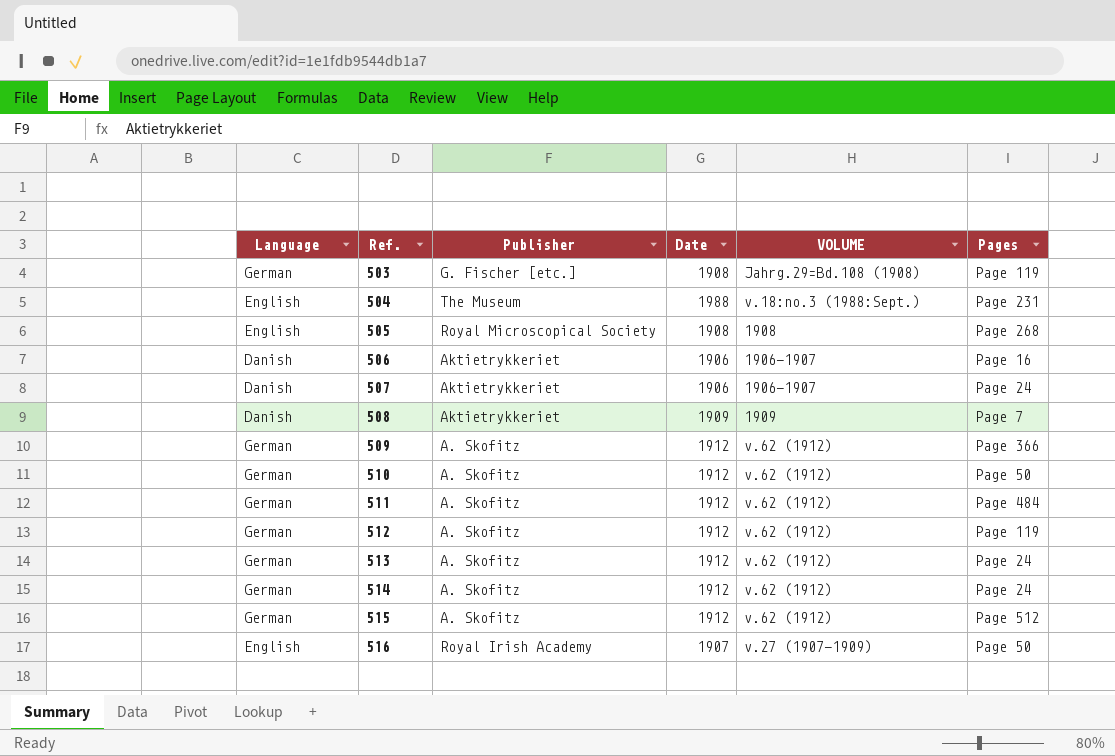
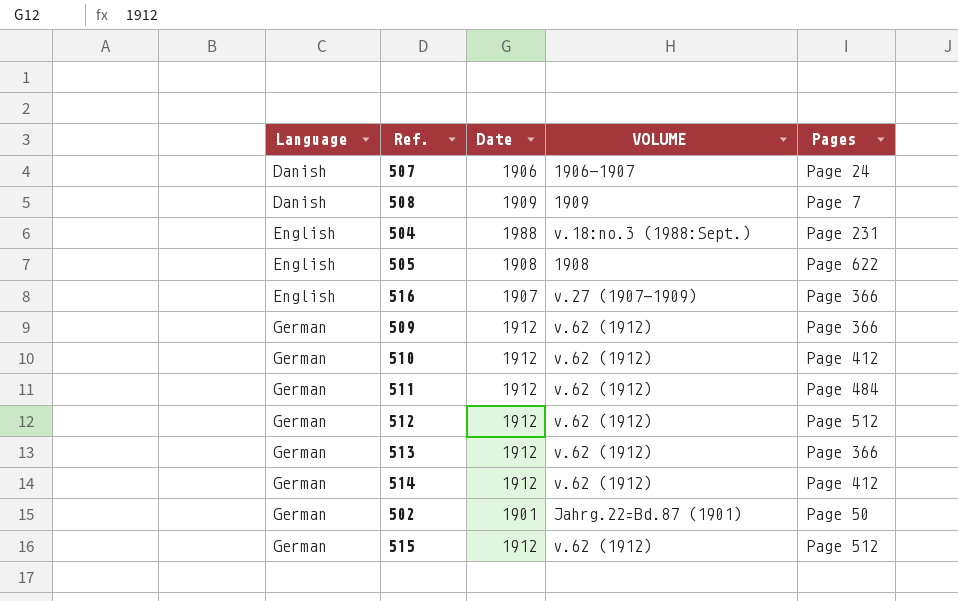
row order: Ref. ascending -> Language ascending
column Publisher | position: 3 -> none
row 503: German | G. Fischer [etc.] | 1908 | Jahrg.29=Bd.108 (1908) | Page 119 -> none
row 506: Danish | Aktietrykkeriet | 1906 | 1906-1907 | Page 16 -> none
505 | Pages: Page 268 -> Page 622
516 | Pages: Page 50 -> Page 366
510 | Pages: Page 50 -> Page 412
512 | Pages: Page 119 -> Page 512
513 | Pages: Page 24 -> Page 366
514 | Pages: Page 24 -> Page 412
row 502: none -> German | 1901 | Jahrg.22=Bd.87 (1901) | Page 50

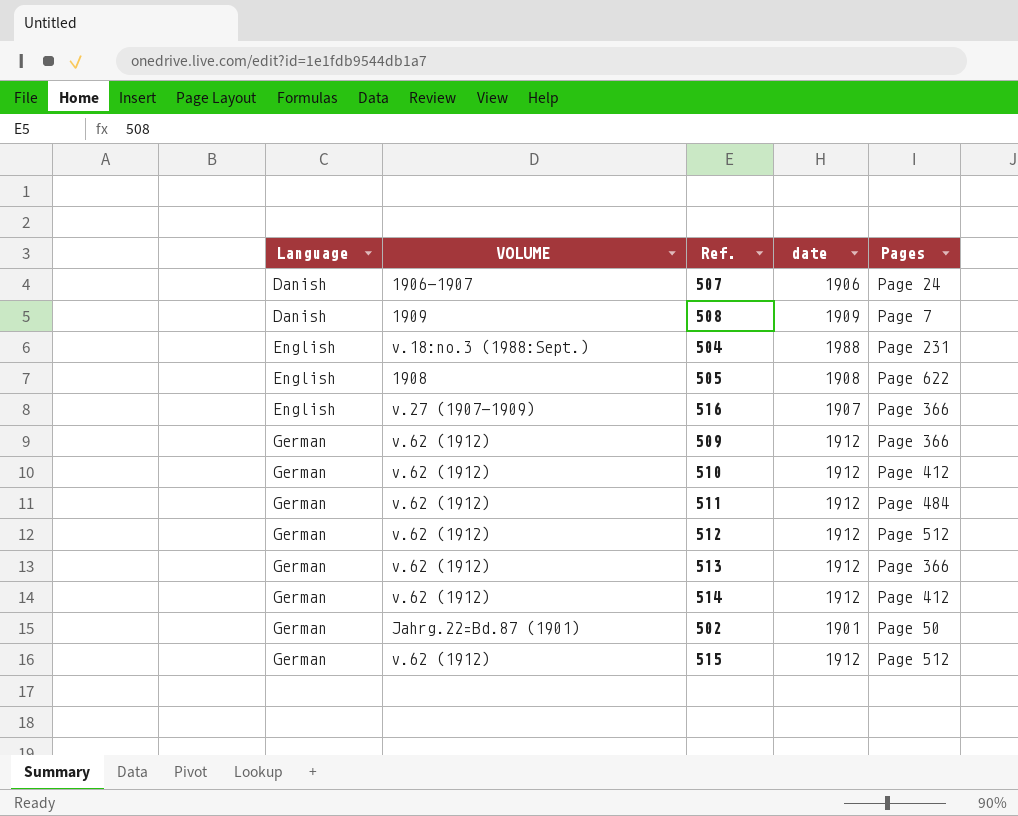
column VOLUME | position: 4 -> 2
column name: Date -> date

